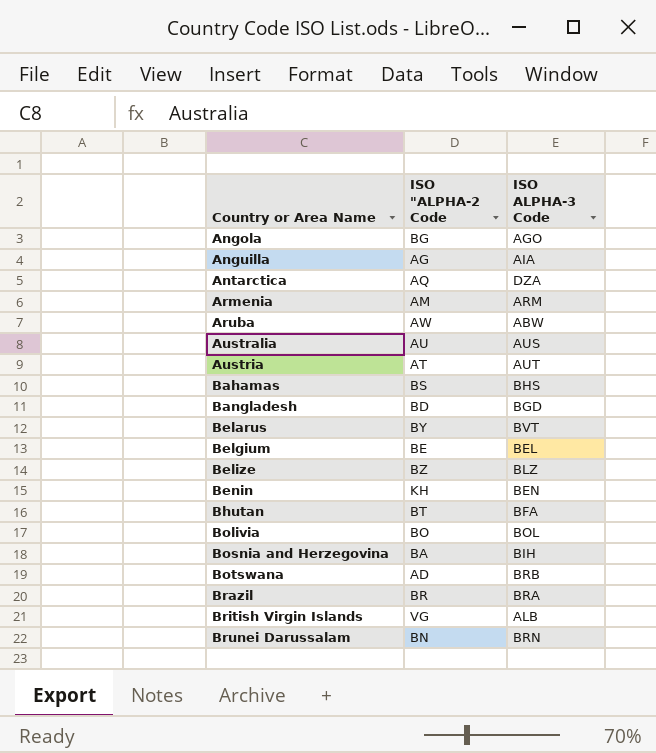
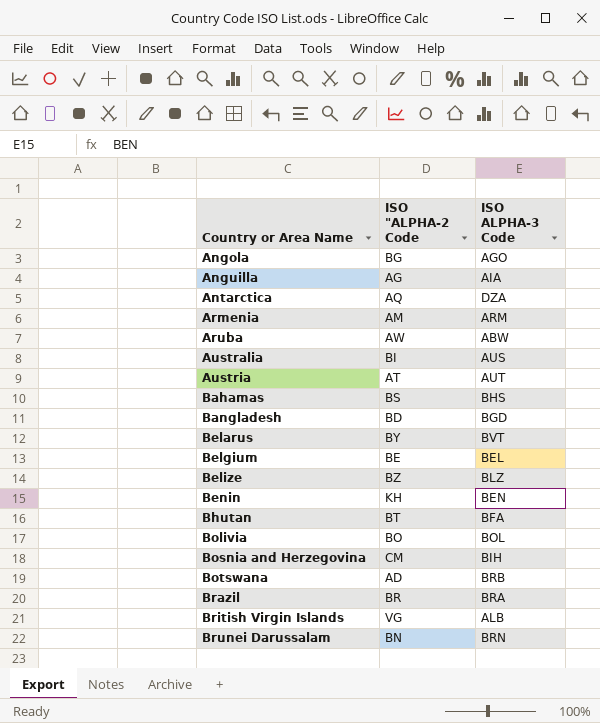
Australia | ISO "ALPHA-2 Code: AU -> BI
Bosnia and Herzegovina | ISO "ALPHA-2 Code: BA -> CM

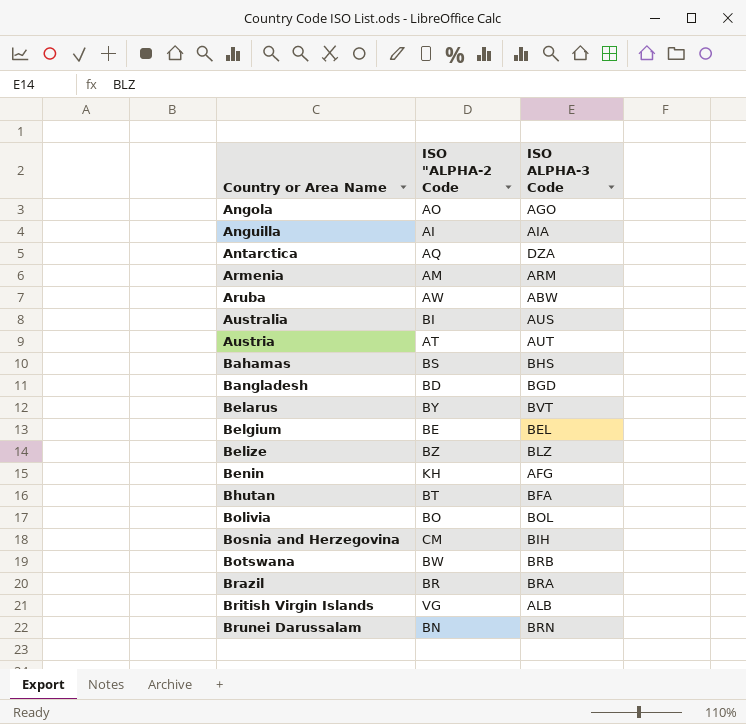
Angola | ISO "ALPHA-2 Code: BG -> AO
Anguilla | ISO "ALPHA-2 Code: AG -> AI
Benin | ISO ALPHA-3 Code: BEN -> AFG
Botswana | ISO "ALPHA-2 Code: AD -> BW

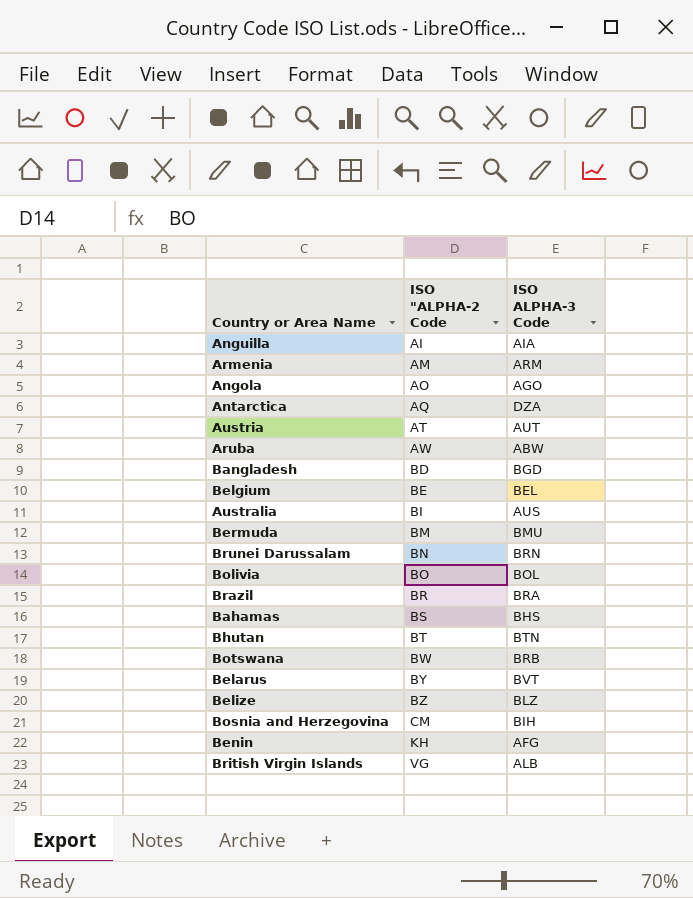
row order: Country or Area Name ascending -> ISO "ALPHA-2 Code ascending
row Bermuda: none -> BM | BMU
Bhutan | ISO ALPHA-3 Code: BFA -> BTN

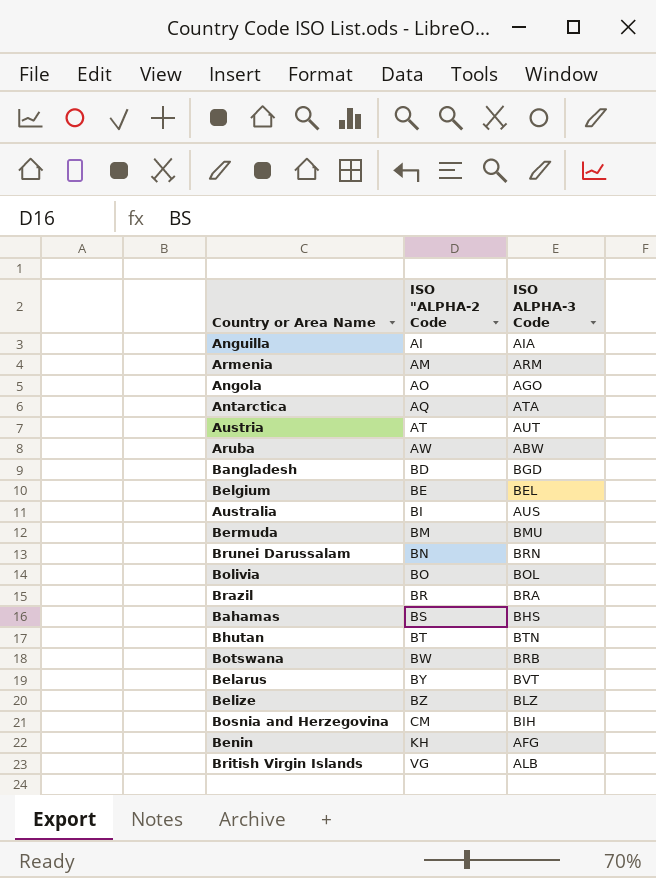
Antarctica | ISO ALPHA-3 Code: DZA -> ATA

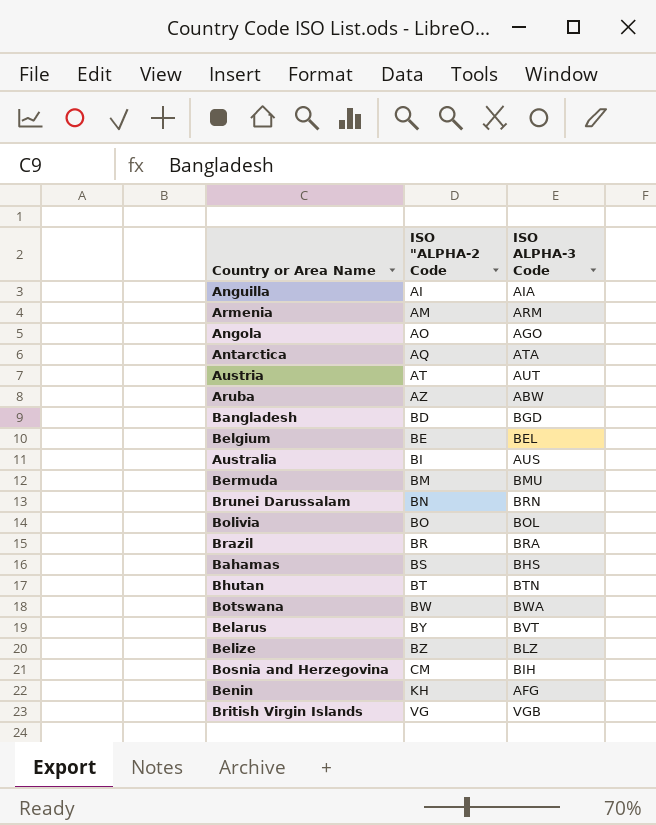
Aruba | ISO "ALPHA-2 Code: AW -> AZ
Botswana | ISO ALPHA-3 Code: BRB -> BWA
British Virgin Islands | ISO ALPHA-3 Code: ALB -> VGB

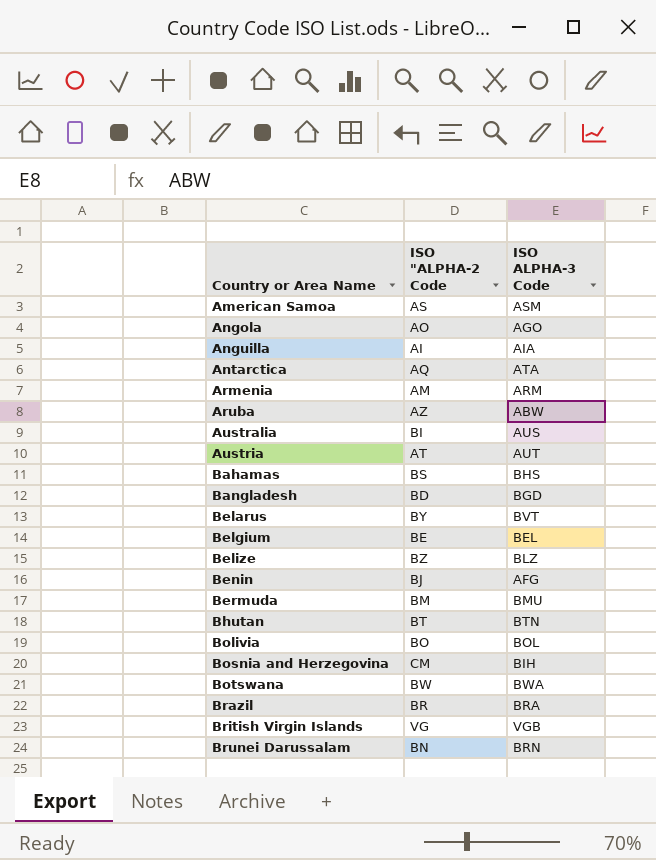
row order: ISO "ALPHA-2 Code ascending -> Country or Area Name ascending
row American Samoa: none -> AS | ASM
Benin | ISO "ALPHA-2 Code: KH -> BJ

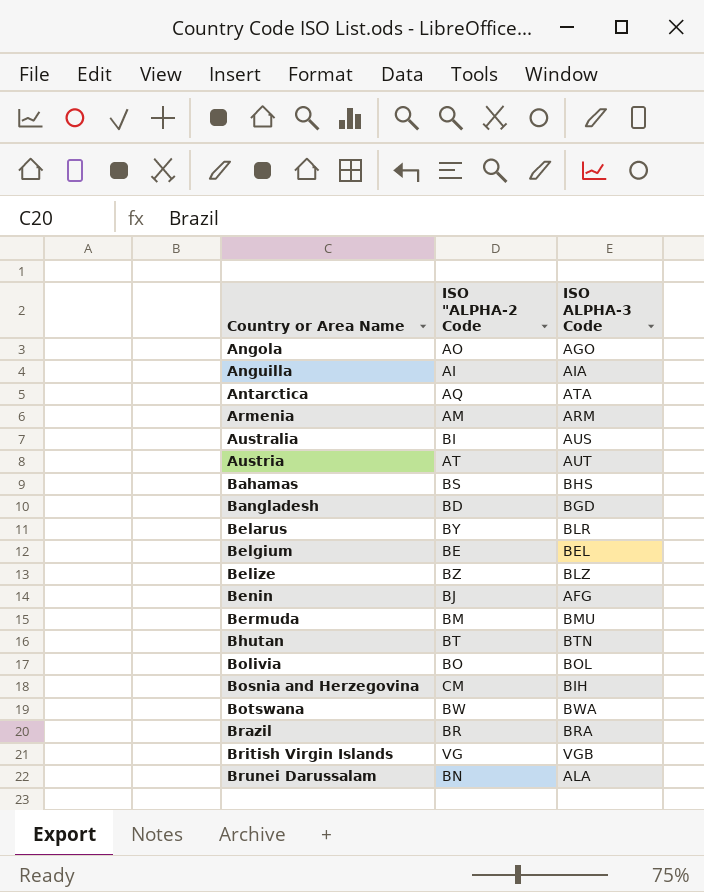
row American Samoa: AS | ASM -> none
row Aruba: AZ | ABW -> none
Belarus | ISO ALPHA-3 Code: BVT -> BLR
Brunei Darussalam | ISO ALPHA-3 Code: BRN -> ALA

